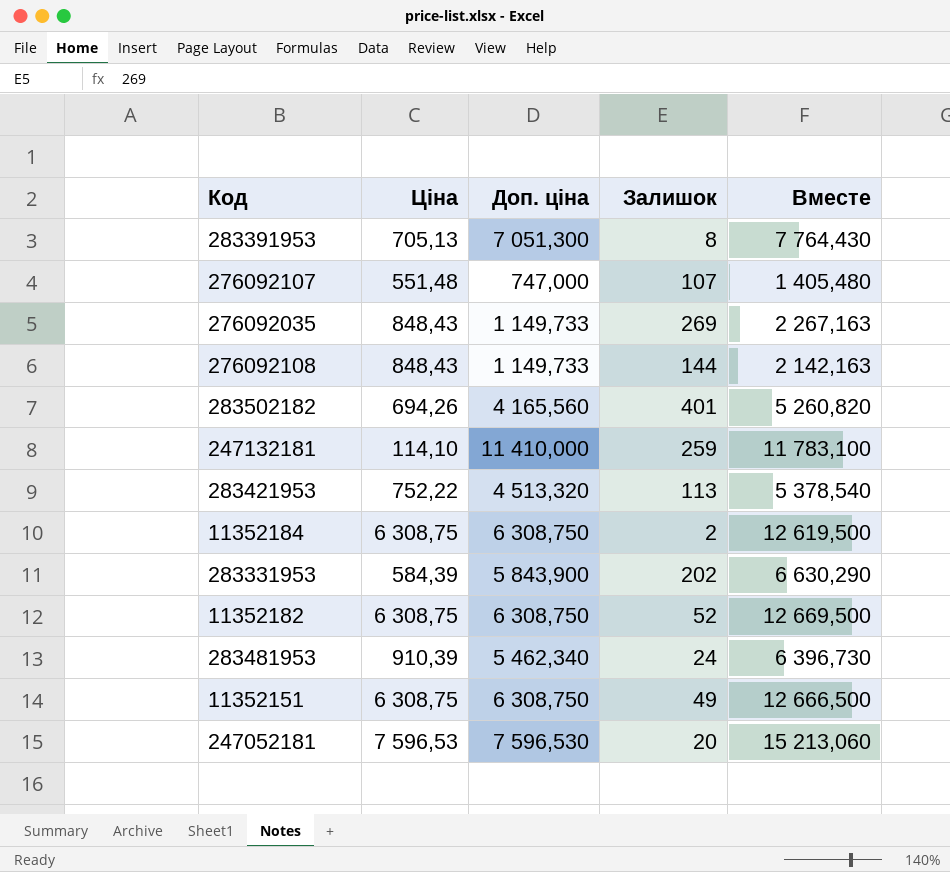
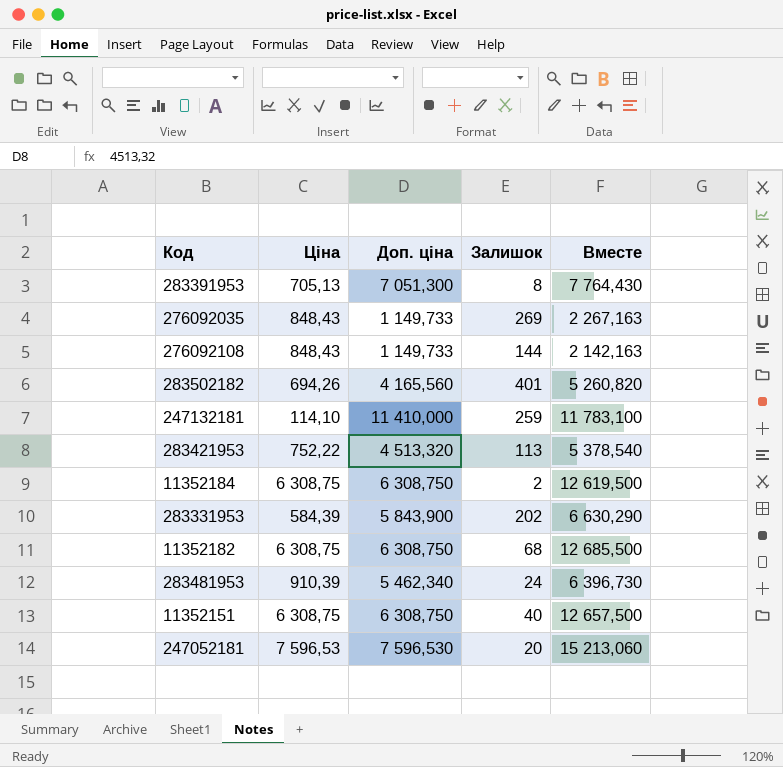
row 276092107: 551,48 | 747,000 | 107 | 1 405,480 -> none
11352182 | Залишок: 52 -> 68
11352182 | Вместе: 12 669,500 -> 12 685,500
11352151 | Залишок: 49 -> 40
11352151 | Вместе: 12 666,500 -> 12 657,500

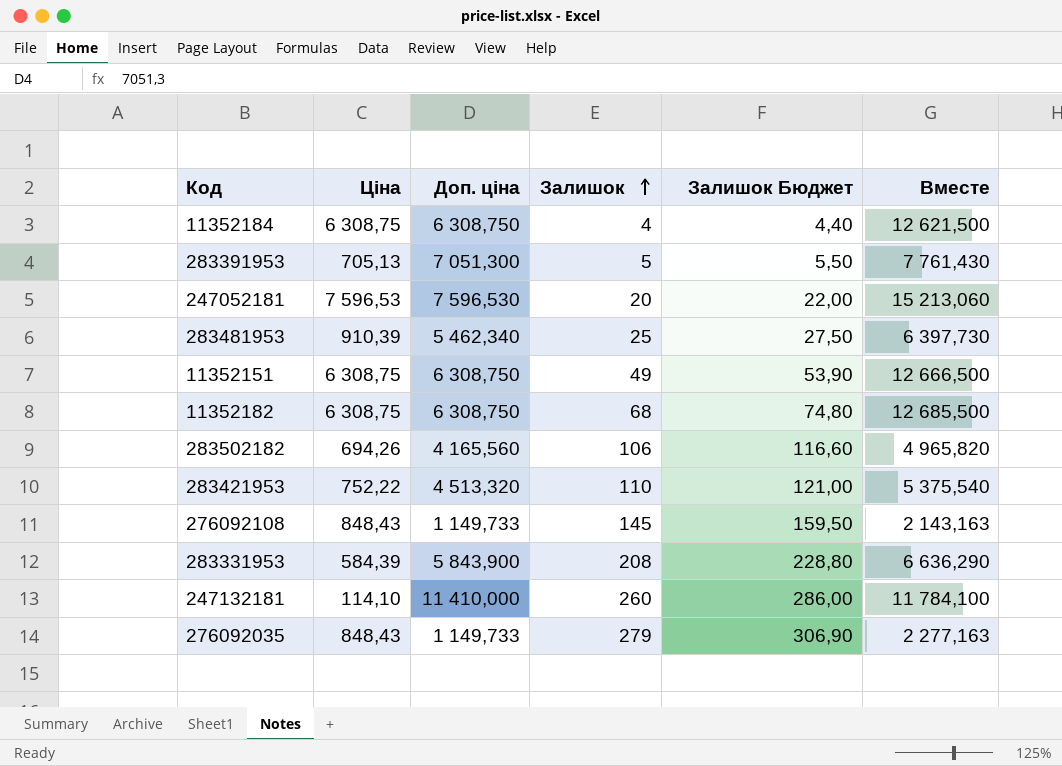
row order: none -> Залишок ascending
column Залишок Бюджет | formula: none -> [Залишок] * 1,1
11352184 | Залишок: 2 -> 4
11352184 | Вместе: 12 619,500 -> 12 621,500
283391953 | Залишок: 8 -> 5
283391953 | Вместе: 7 764,430 -> 7 761,430
283481953 | Залишок: 24 -> 25
283481953 | Вместе: 6 396,730 -> 6 397,730
11352151 | Залишок: 40 -> 49
11352151 | Вместе: 12 657,500 -> 12 666,500
283502182 | Залишок: 401 -> 106
283502182 | Вместе: 5 260,820 -> 4 965,820
283421953 | Залишок: 113 -> 110
283421953 | Вместе: 5 378,540 -> 5 375,540
276092108 | Залишок: 144 -> 145
276092108 | Вместе: 2 142,163 -> 2 143,163
283331953 | Залишок: 202 -> 208
283331953 | Вместе: 6 630,290 -> 6 636,290
247132181 | Залишок: 259 -> 260
247132181 | Вместе: 11 783,100 -> 11 784,100
276092035 | Залишок: 269 -> 279
276092035 | Вместе: 2 267,163 -> 2 277,163

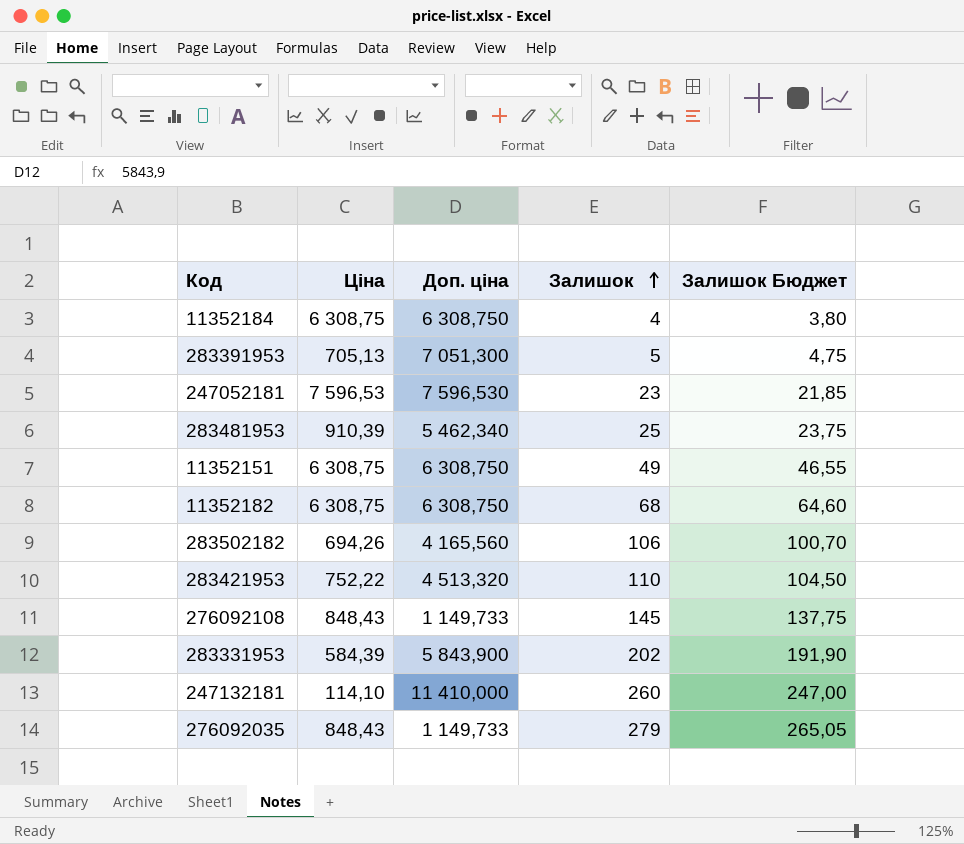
column Вместе | formula: [Ціна] + [Доп. ціна] + [Залишок] -> none
column Залишок Бюджет | formula: [Залишок] * 1,1 -> [Залишок] * 0,95
247052181 | Залишок: 20 -> 23
283331953 | Залишок: 208 -> 202

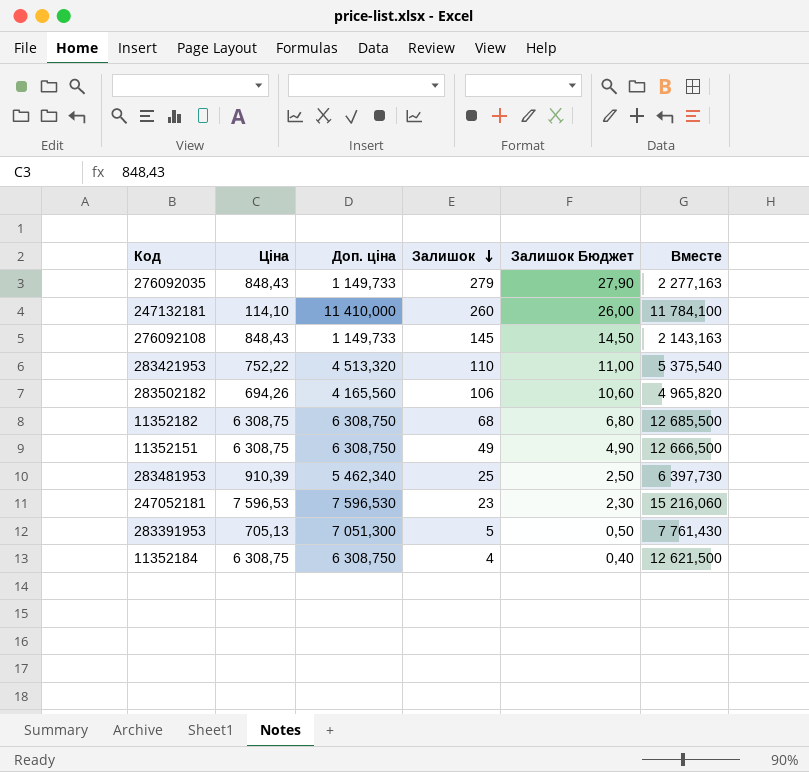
row order: Залишок ascending -> Залишок descending
column Залишок Бюджет | formula: [Залишок] * 0,95 -> [Залишок] * 0,1
column Вместе | formula: none -> [Ціна] + [Доп. ціна] + [Залишок]
row 283331953: 584,39 | 5 843,900 | 202 | 191,90 -> none

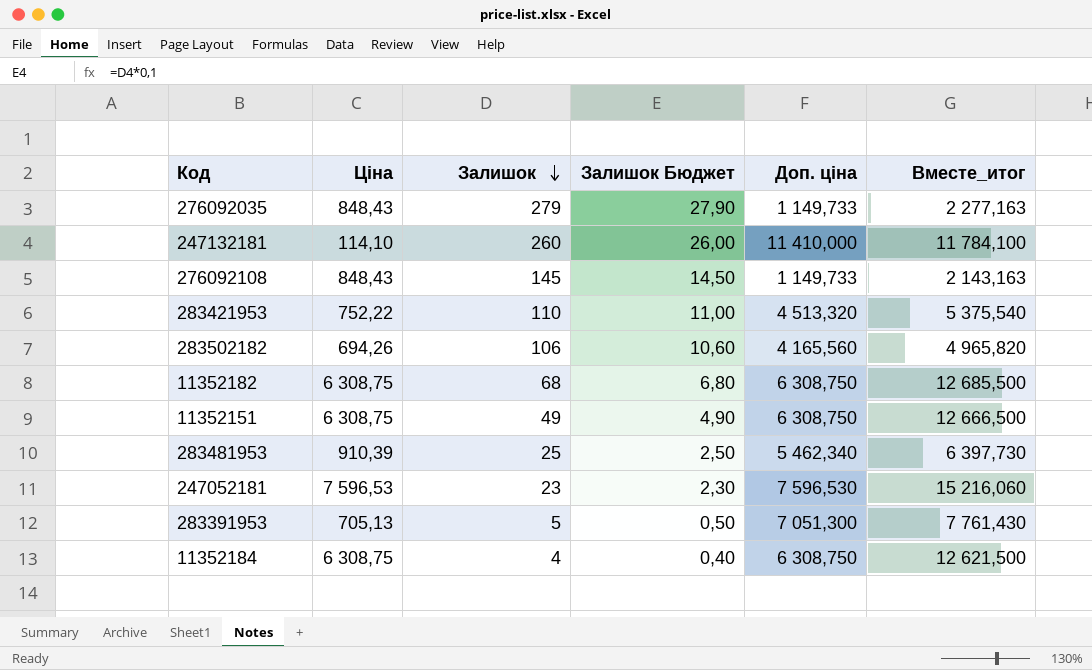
column Доп. ціна | position: 3 -> 5
column name: Вместе -> Вместе_итог

